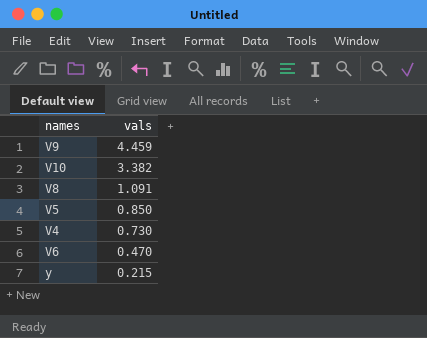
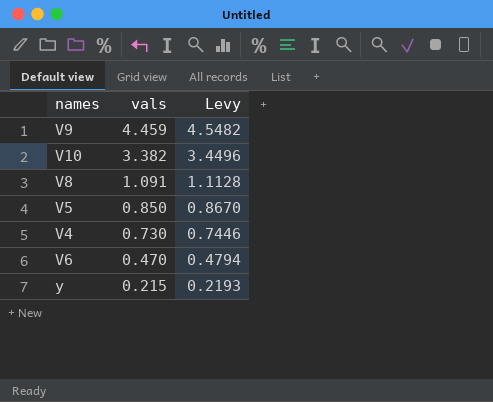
column Levy | formula: none -> [vals] * 1.02

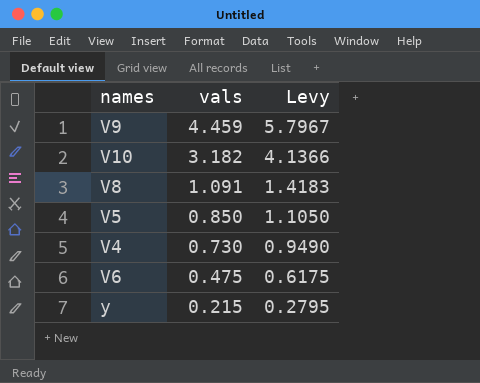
column Levy | formula: [vals] * 1.02 -> [vals] * 1.3
V10 | vals: 3.382 -> 3.182
V6 | vals: 0.470 -> 0.475

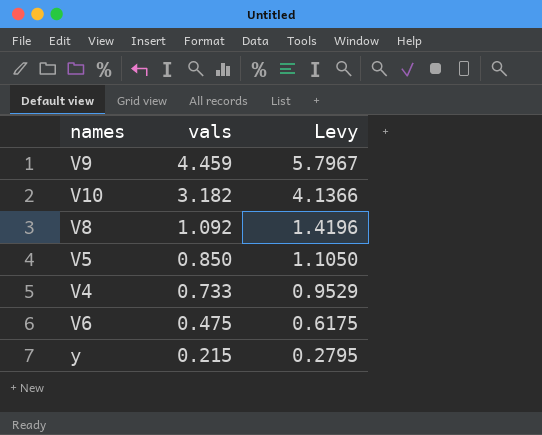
V8 | vals: 1.091 -> 1.092
V8 | Levy: 1.4183 -> 1.4196
V4 | vals: 0.730 -> 0.733
V4 | Levy: 0.9490 -> 0.9529

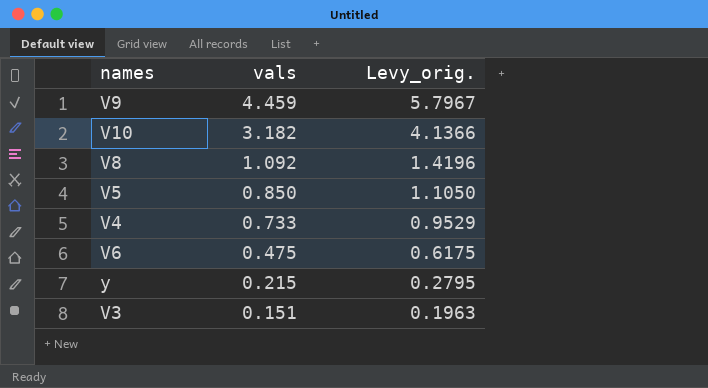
column name: Levy -> Levy_orig.
row V3: none -> 0.151 | 0.1963

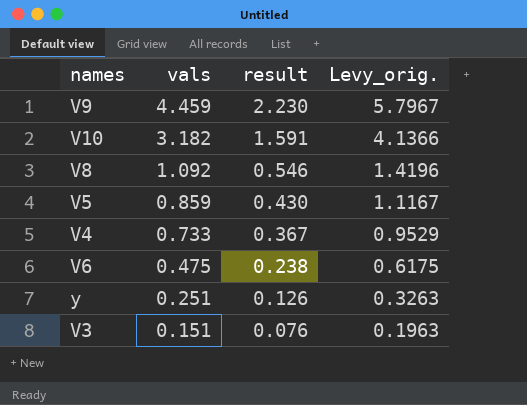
column result | formula: none -> [vals] * 0.5
V5 | vals: 0.850 -> 0.859
V5 | Levy_orig.: 1.1050 -> 1.1167
y | vals: 0.215 -> 0.251
y | Levy_orig.: 0.2795 -> 0.3263

